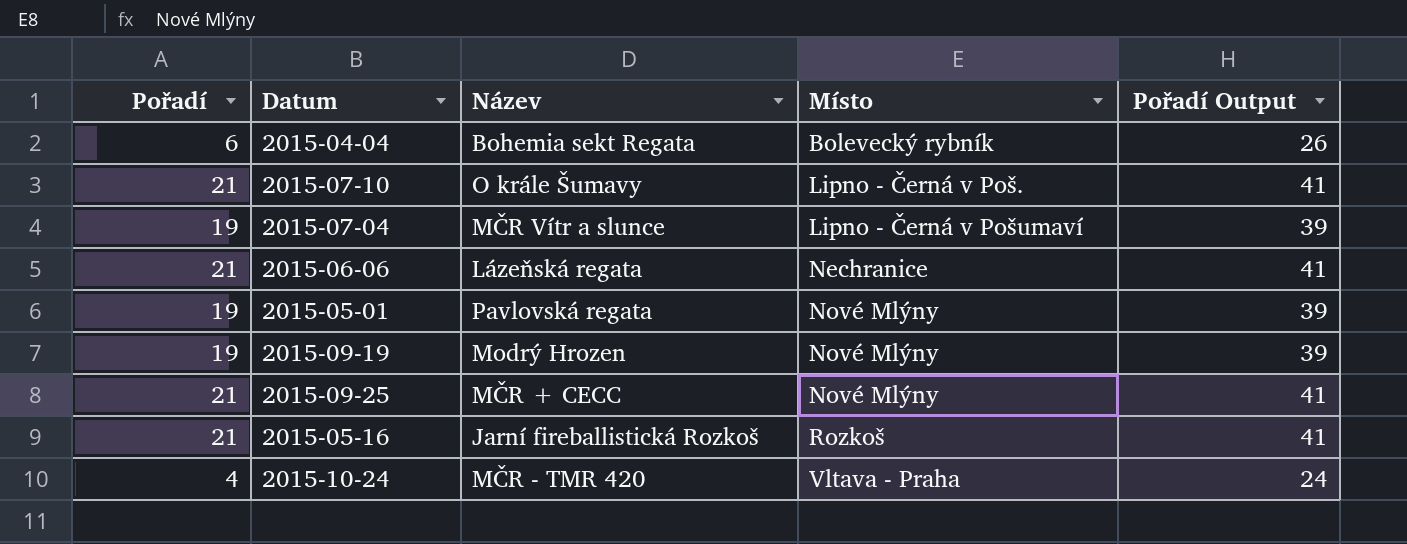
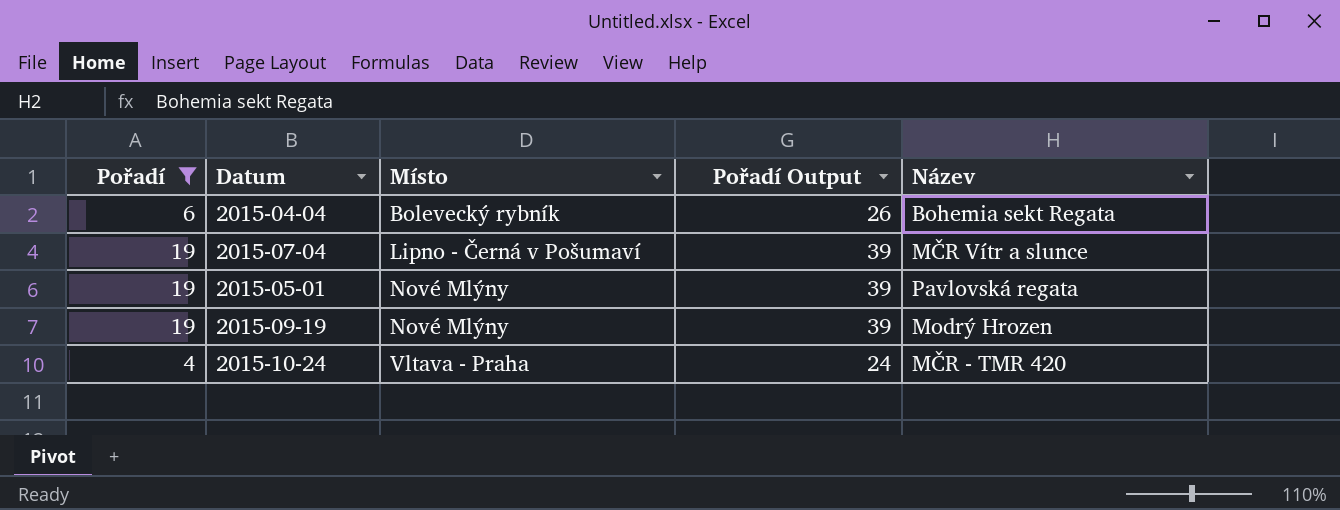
filter: none -> Pořadí != 21
column Název | position: 3 -> 5

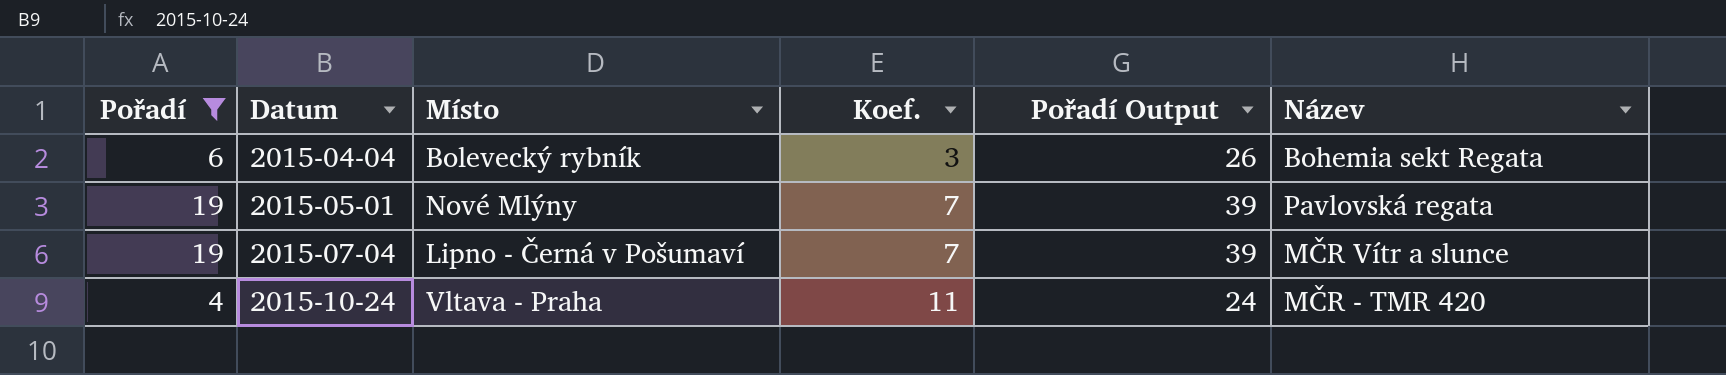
row order: Místo ascending -> Datum ascending
column Koef. | position: none -> 4
row 2015-09-19: 19 | Nové Mlýny | 39 | Modrý Hrozen -> none

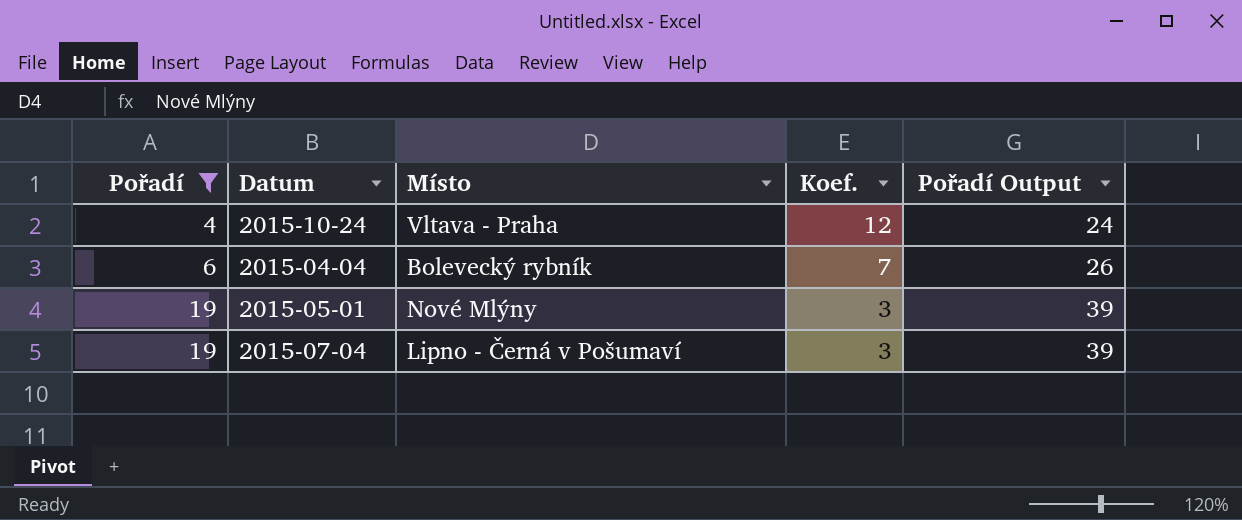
row order: Datum ascending -> Pořadí ascending
column Název | position: 6 -> none
2015-10-24 | Koef.: 11 -> 12
2015-04-04 | Koef.: 3 -> 7
2015-05-01 | Koef.: 7 -> 3
2015-07-04 | Koef.: 7 -> 3

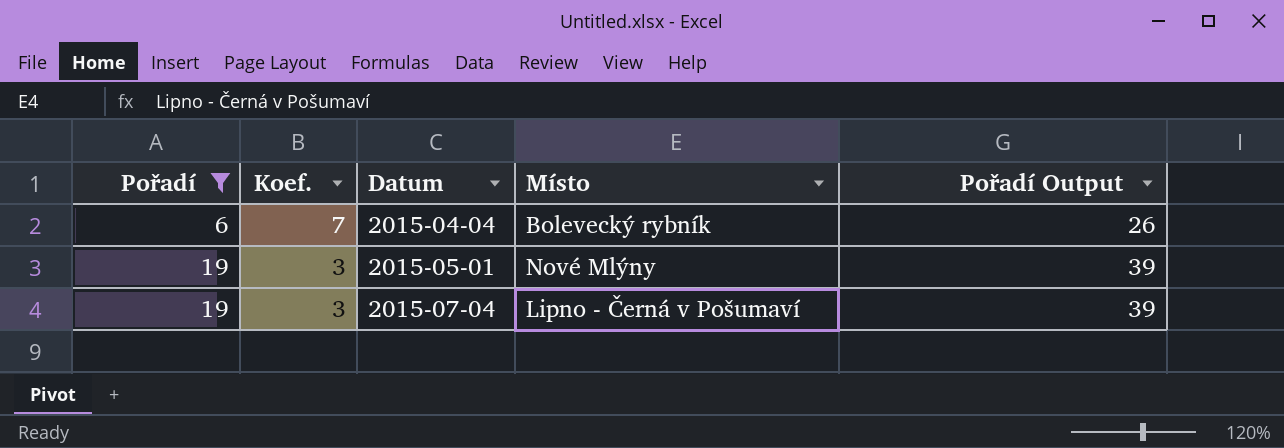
column Koef. | position: 4 -> 2
row 2015-10-24: 4 | Vltava - Praha | 12 | 24 -> none

